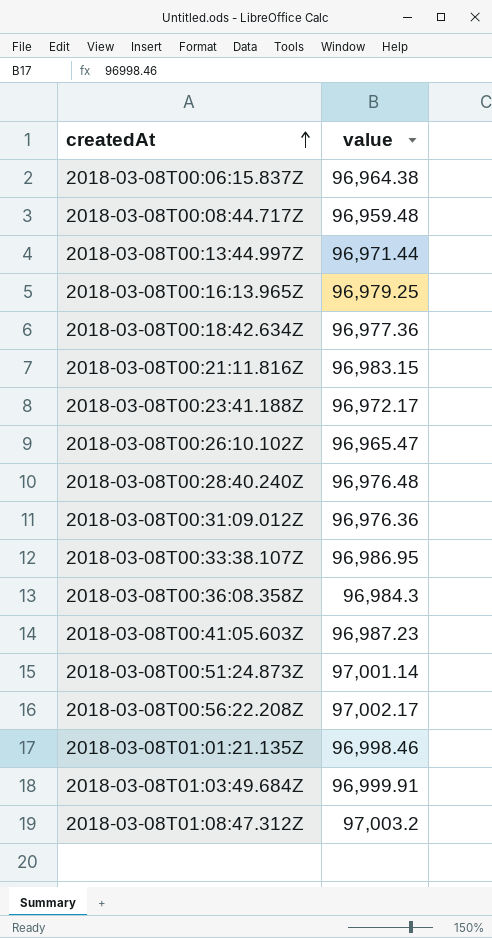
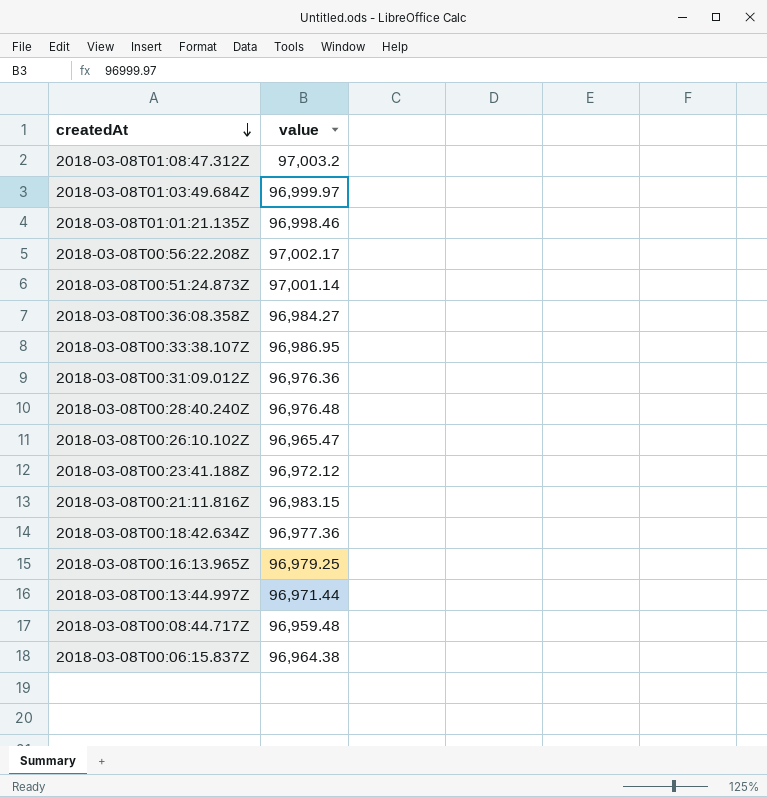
row order: createdAt ascending -> createdAt descending
row 2018-03-08T00:41:05.603Z: 96,987.23 -> none
2018-03-08T01:03:49.684Z | value: 96,999.91 -> 96,999.97
2018-03-08T00:36:08.358Z | value: 96,984.3 -> 96,984.27
2018-03-08T00:23:41.188Z | value: 96,972.17 -> 96,972.12

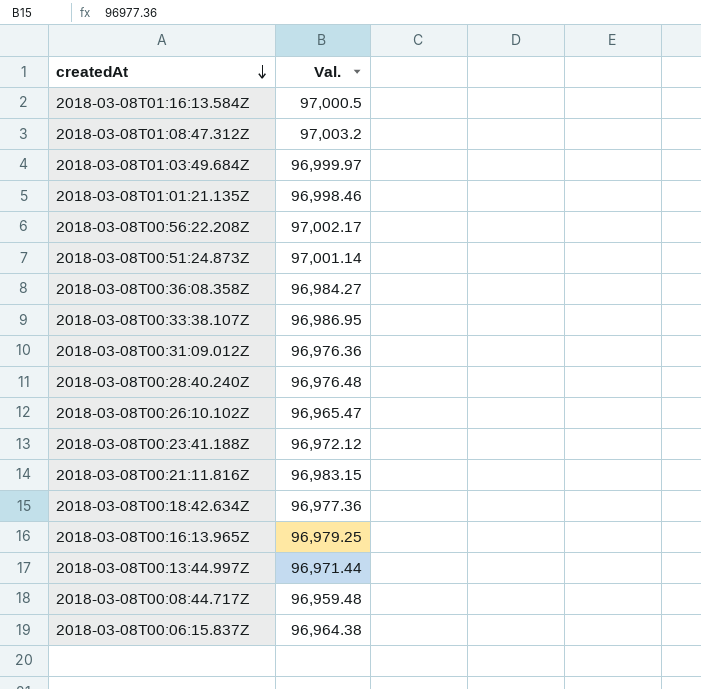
column name: value -> Val.
row 2018-03-08T01:16:13.584Z: none -> 97,000.5

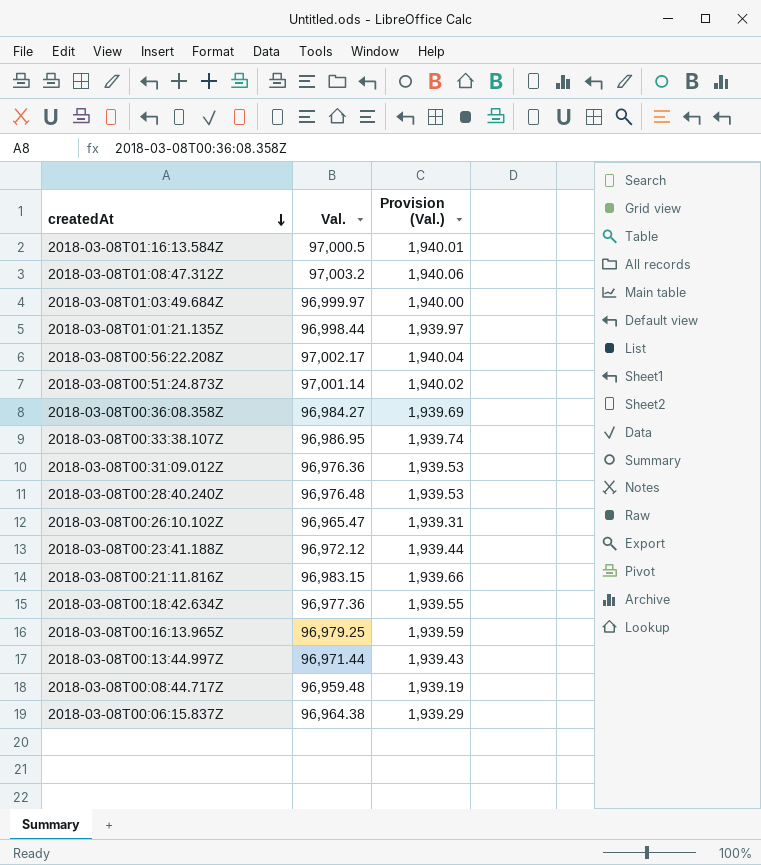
column Provision (Val.) | formula: none -> [Val.] * 0.02
2018-03-08T01:01:21.135Z | Val.: 96,998.46 -> 96,998.44

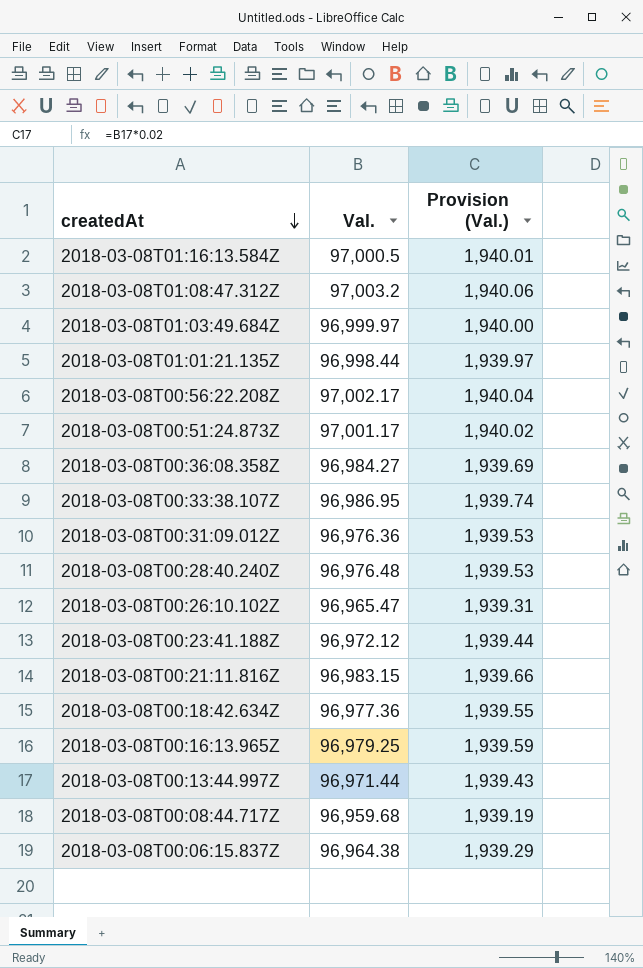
2018-03-08T00:51:24.873Z | Val.: 97,001.14 -> 97,001.17
2018-03-08T00:08:44.717Z | Val.: 96,959.48 -> 96,959.68

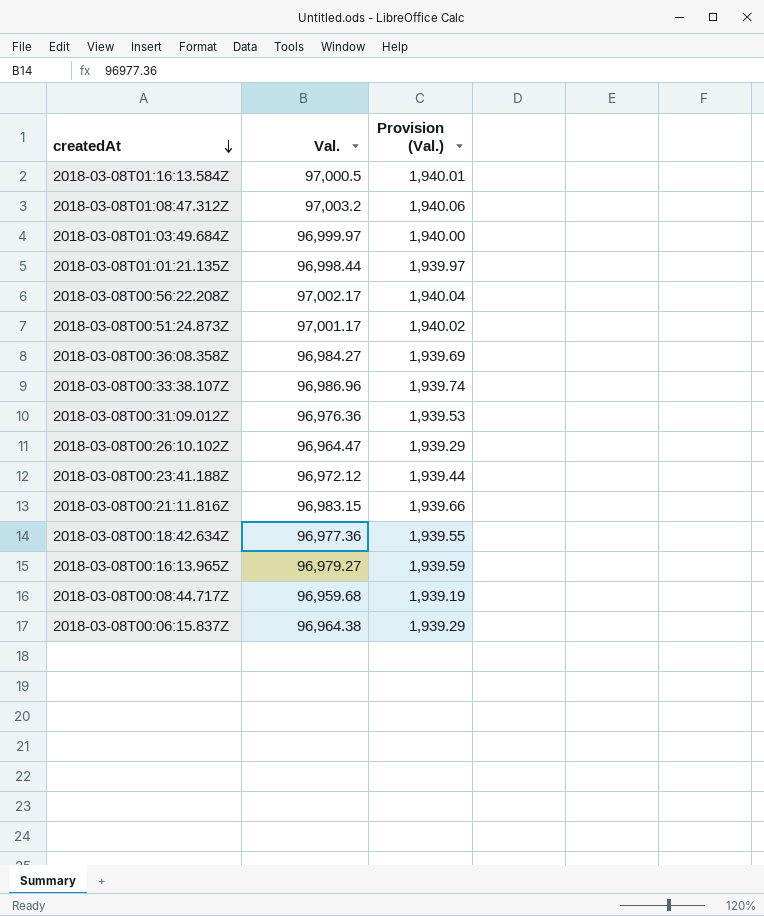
row 2018-03-08T00:28:40.240Z: 96,976.48 | 1,939.53 -> none
row 2018-03-08T00:13:44.997Z: 96,971.44 | 1,939.43 -> none
2018-03-08T00:33:38.107Z | Val.: 96,986.95 -> 96,986.96
2018-03-08T00:26:10.102Z | Val.: 96,965.47 -> 96,964.47
2018-03-08T00:26:10.102Z | Provision (Val.): 1,939.31 -> 1,939.29
2018-03-08T00:16:13.965Z | Val.: 96,979.25 -> 96,979.27

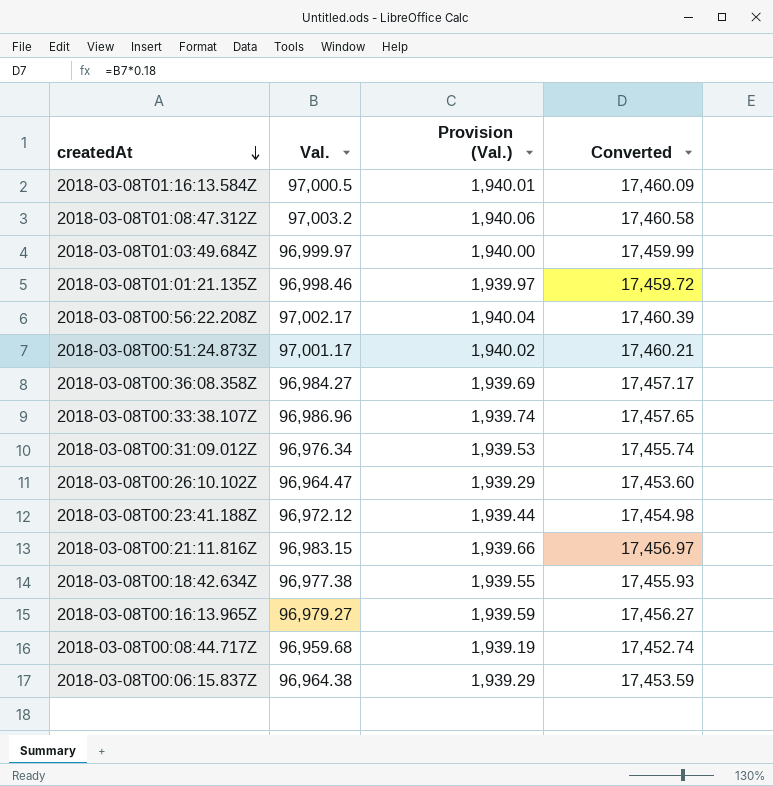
column Converted | formula: none -> [Val.] * 0.18
2018-03-08T01:01:21.135Z | Val.: 96,998.44 -> 96,998.46
2018-03-08T00:31:09.012Z | Val.: 96,976.36 -> 96,976.34
2018-03-08T00:18:42.634Z | Val.: 96,977.36 -> 96,977.38

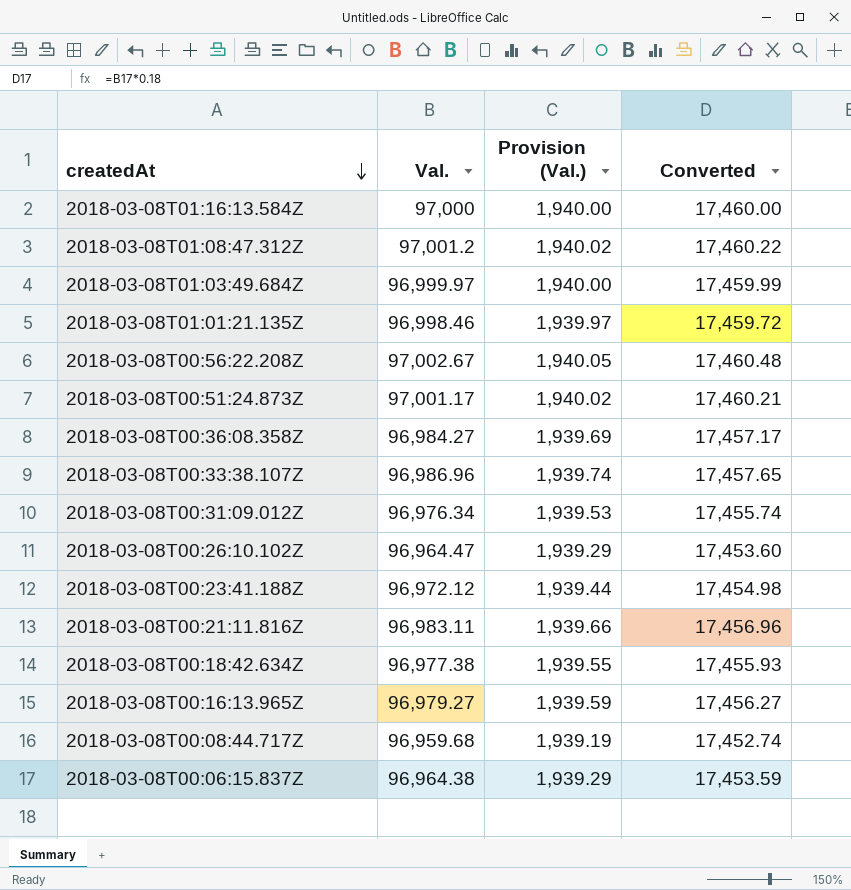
2018-03-08T01:16:13.584Z | Val.: 97,000.5 -> 97,000
2018-03-08T01:16:13.584Z | Provision (Val.): 1,940.01 -> 1,940.00
2018-03-08T01:16:13.584Z | Converted: 17,460.09 -> 17,460.00
2018-03-08T01:08:47.312Z | Val.: 97,003.2 -> 97,001.2
2018-03-08T01:08:47.312Z | Provision (Val.): 1,940.06 -> 1,940.02
2018-03-08T01:08:47.312Z | Converted: 17,460.58 -> 17,460.22
2018-03-08T00:56:22.208Z | Val.: 97,002.17 -> 97,002.67
2018-03-08T00:56:22.208Z | Provision (Val.): 1,940.04 -> 1,940.05
2018-03-08T00:56:22.208Z | Converted: 17,460.39 -> 17,460.48
2018-03-08T00:21:11.816Z | Val.: 96,983.15 -> 96,983.11
2018-03-08T00:21:11.816Z | Converted: 17,456.97 -> 17,456.96

